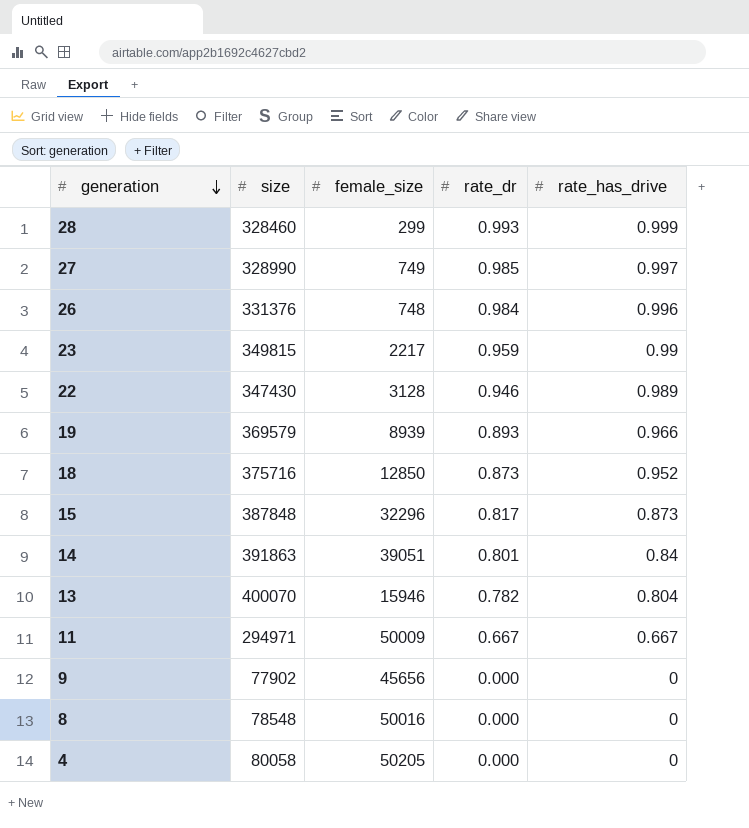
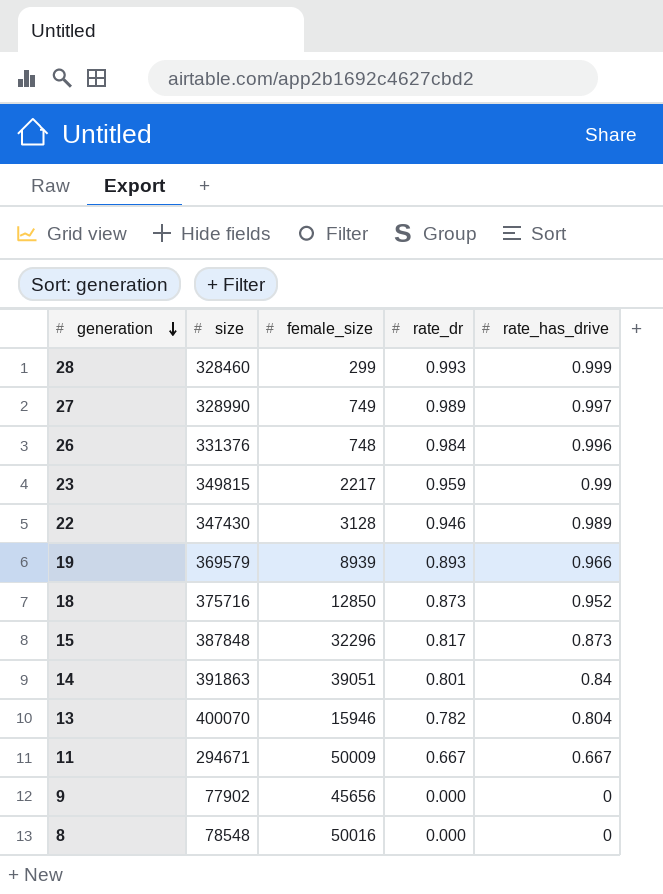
row 4: 80058 | 50205 | 0.000 | 0 -> none
27 | rate_dr: 0.985 -> 0.989
11 | size: 294971 -> 294671

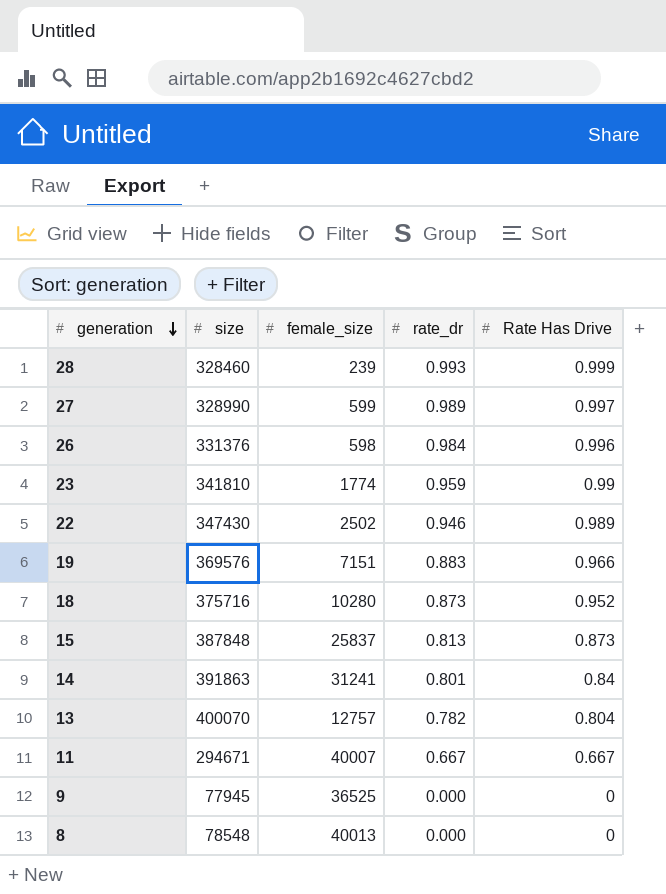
column name: rate_has_drive -> Rate Has Drive
28 | female_size: 299 -> 239
27 | female_size: 749 -> 599
26 | female_size: 748 -> 598
23 | size: 349815 -> 341810
23 | female_size: 2217 -> 1774
22 | female_size: 3128 -> 2502
19 | size: 369579 -> 369576
19 | female_size: 8939 -> 7151
19 | rate_dr: 0.893 -> 0.883
18 | female_size: 12850 -> 10280
15 | female_size: 32296 -> 25837
15 | rate_dr: 0.817 -> 0.813
14 | female_size: 39051 -> 31241
13 | female_size: 15946 -> 12757
11 | female_size: 50009 -> 40007
9 | size: 77902 -> 77945
9 | female_size: 45656 -> 36525
8 | female_size: 50016 -> 40013

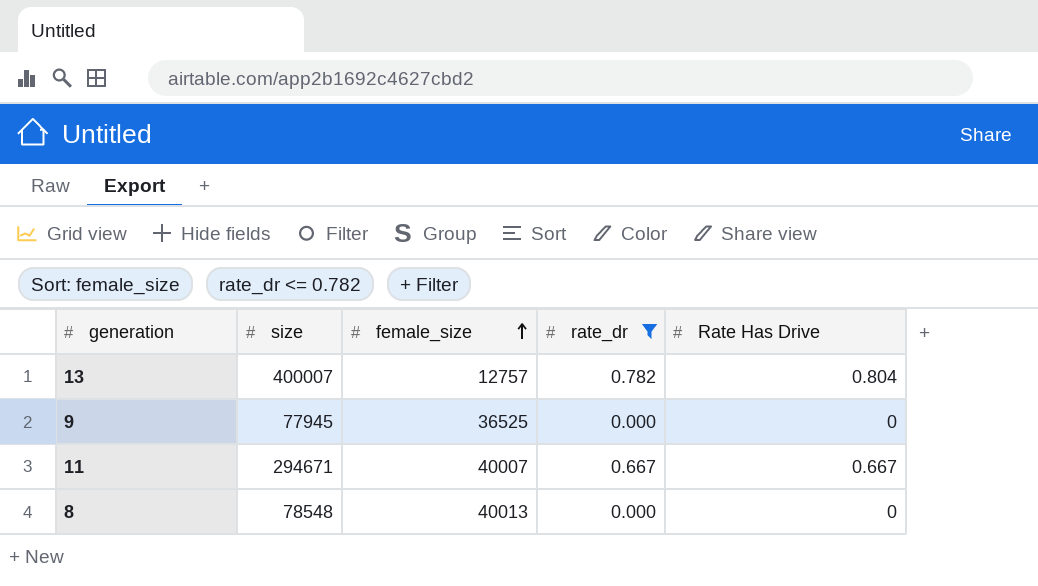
filter: none -> rate_dr <= 0.782
row order: generation descending -> female_size ascending
13 | size: 400070 -> 400007

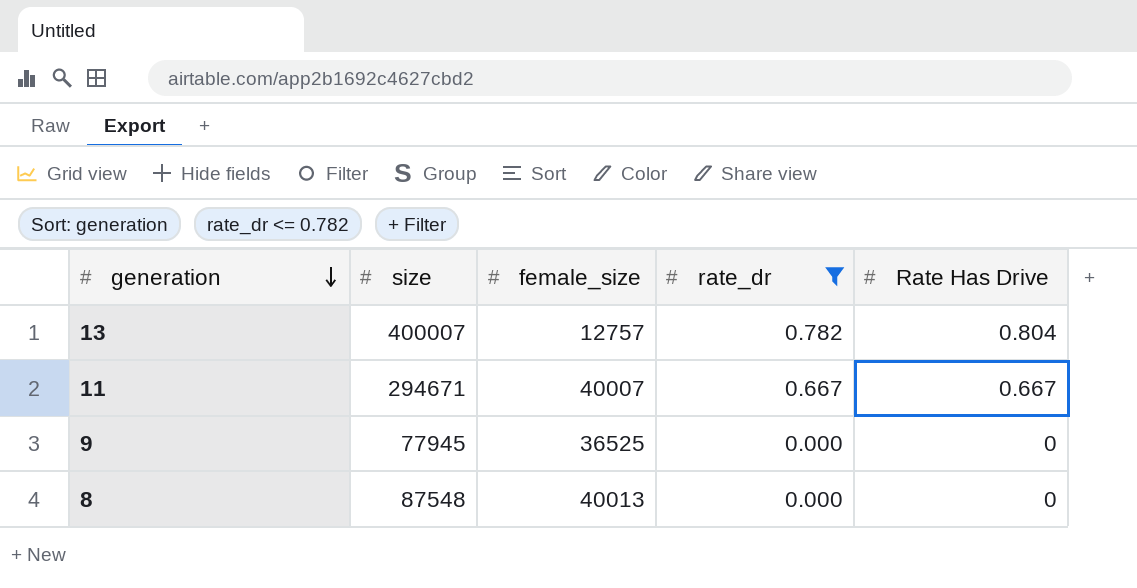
row order: female_size ascending -> generation descending
8 | size: 78548 -> 87548

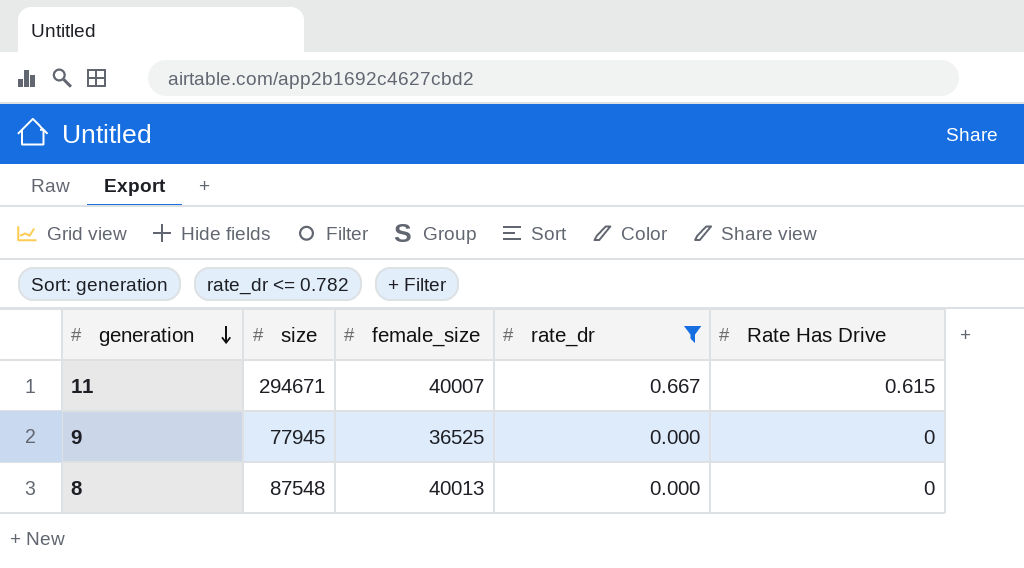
row 13: 400007 | 12757 | 0.782 | 0.804 -> none
11 | Rate Has Drive: 0.667 -> 0.615

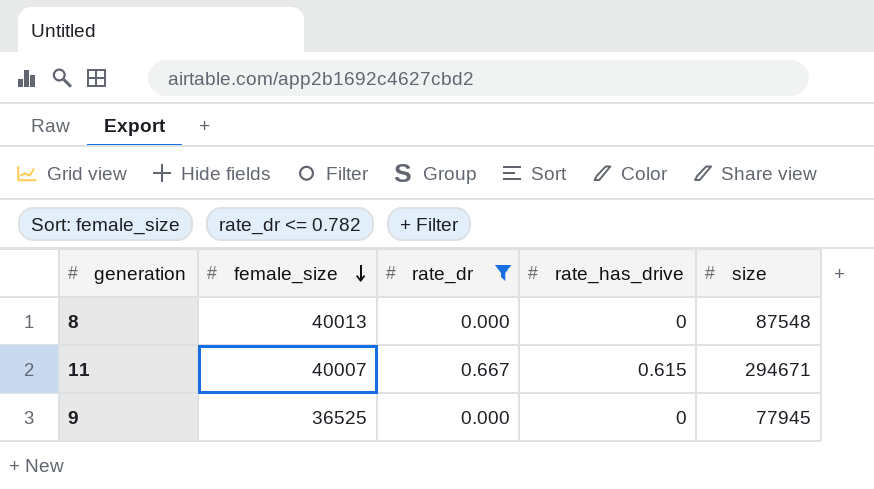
row order: generation descending -> female_size descending
column name: Rate Has Drive -> rate_has_drive
column size | position: 2 -> 5

